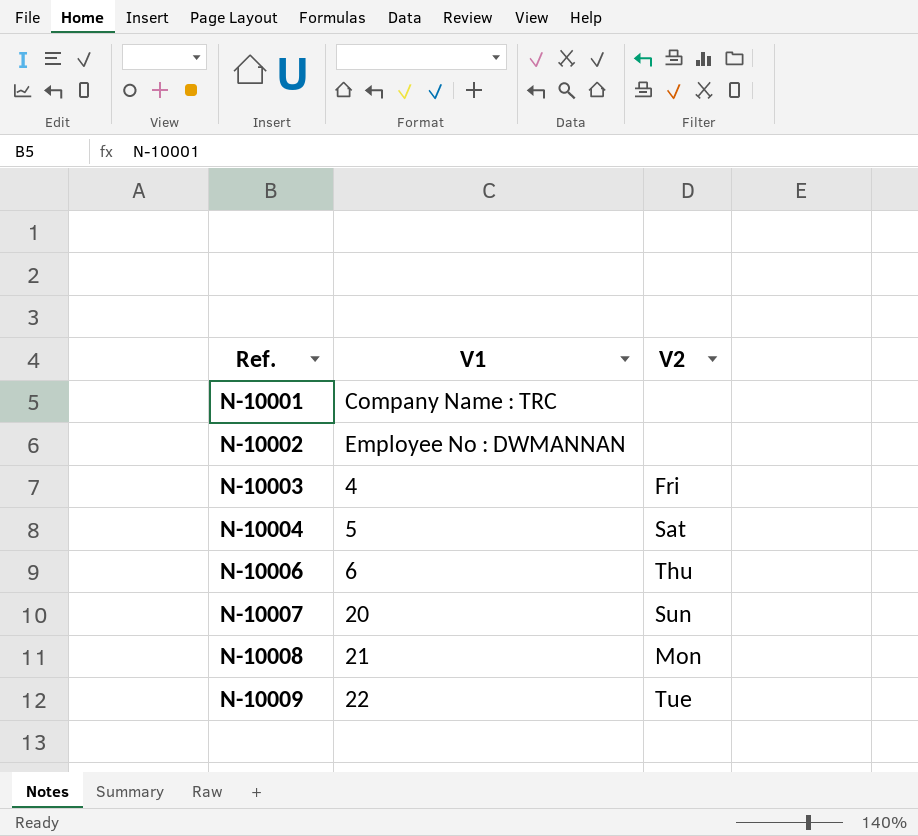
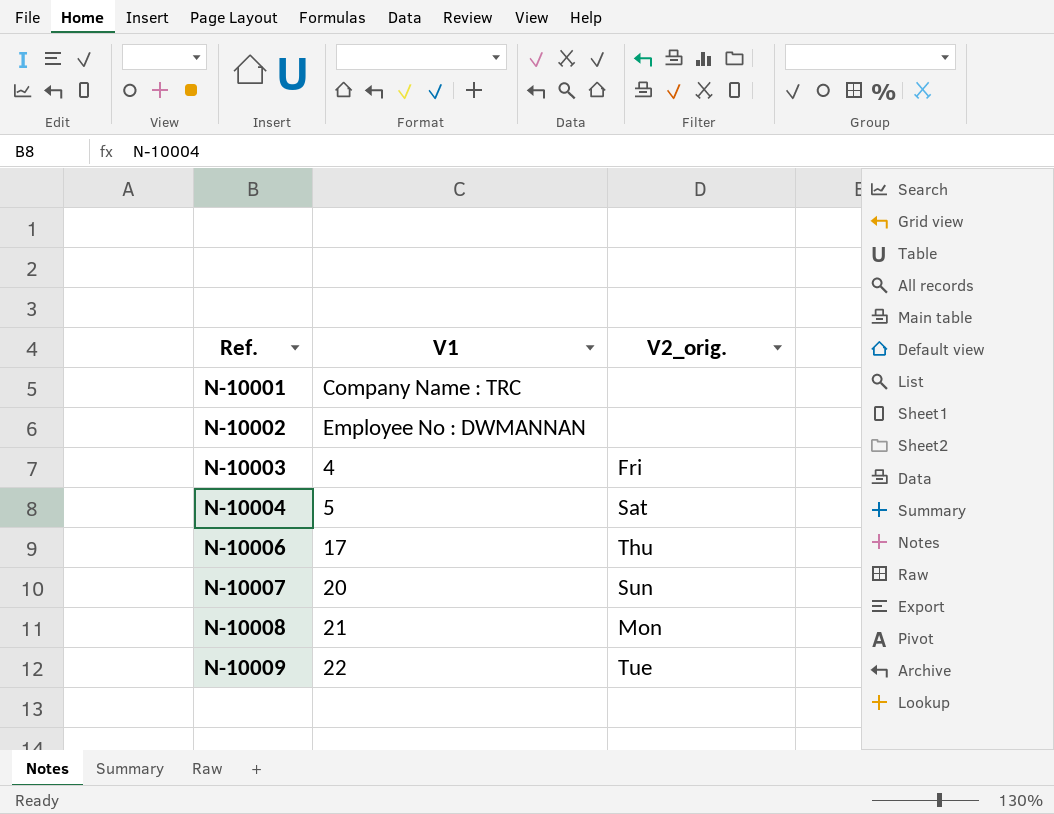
column name: V2 -> V2_orig.
N-10006 | V1: 6 -> 17

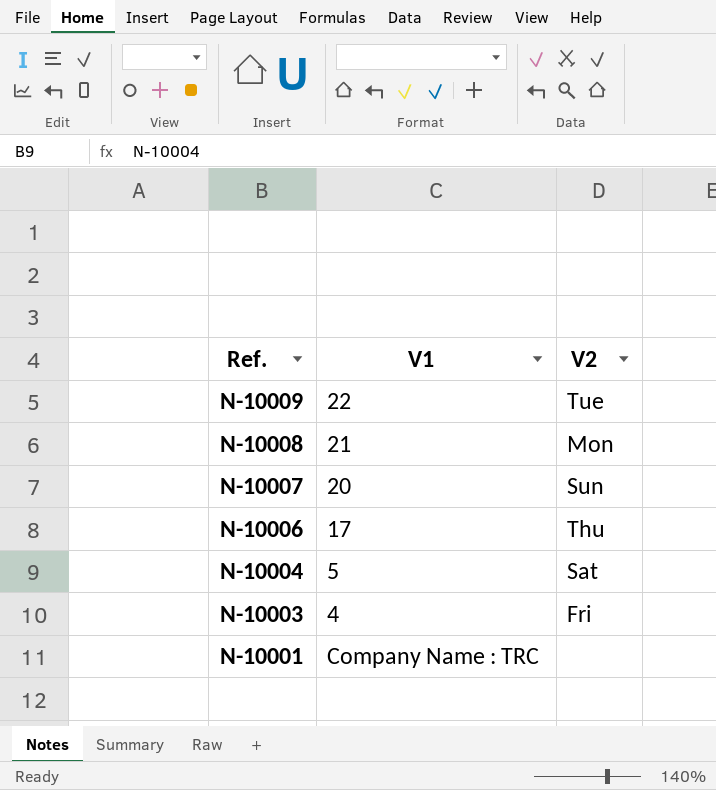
row order: Ref. ascending -> Ref. descending
column name: V2_orig. -> V2
row N-10002: Employee No : DWMANNAN | none -> none

